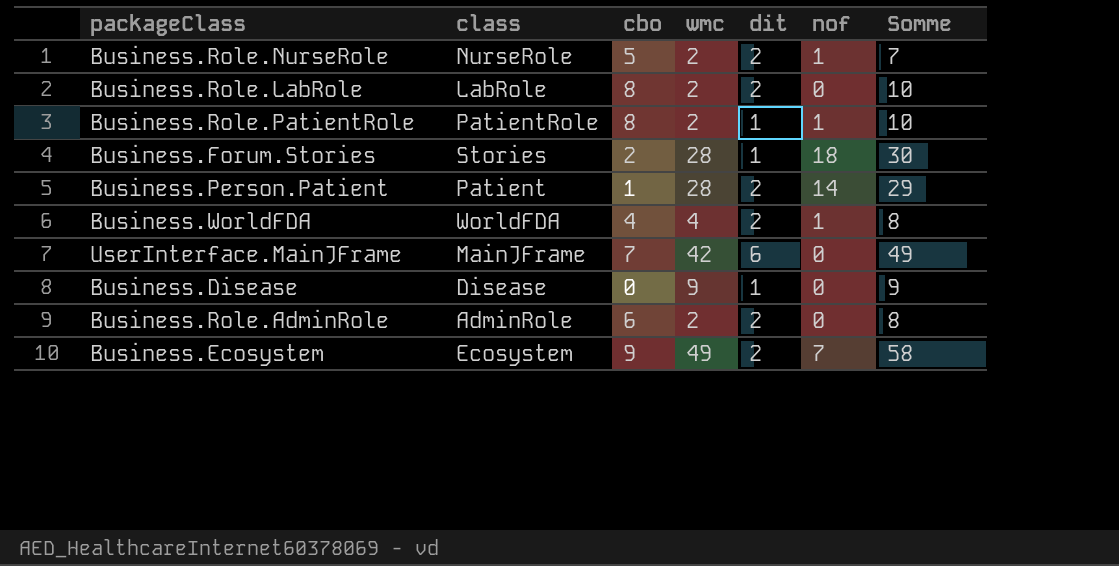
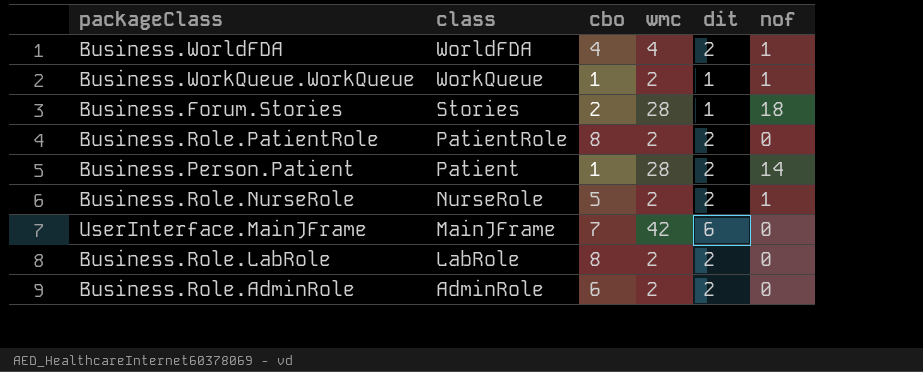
row order: none -> class descending
column Somme | formula: [cbo] + [wmc] -> none
row Business.Disease: Disease | 0 | 9 | 1 | 0 | 9 -> none
row Business.Ecosystem: Ecosystem | 9 | 49 | 2 | 7 | 58 -> none
row Business.WorkQueue.WorkQueue: none -> WorkQueue | 1 | 2 | 1 | 1
Business.Role.PatientRole | dit: 1 -> 2
Business.Role.PatientRole | nof: 1 -> 0

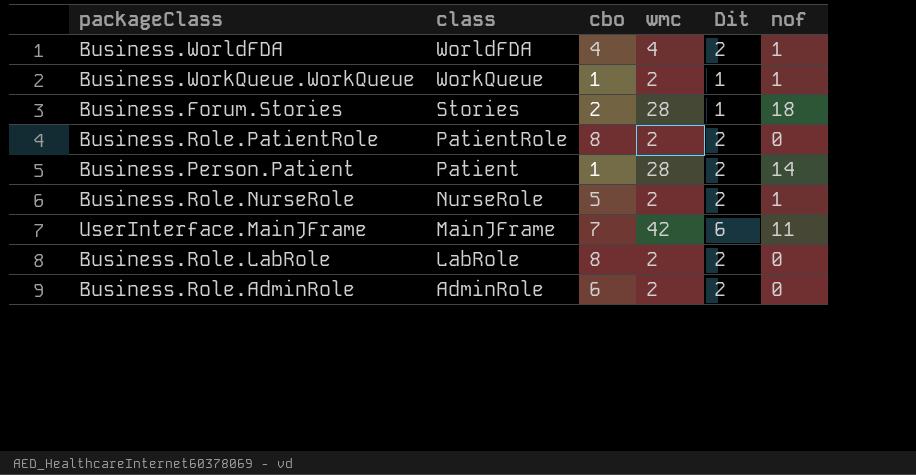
column name: dit -> Dit
UserInterface.MainJFrame | nof: 0 -> 11

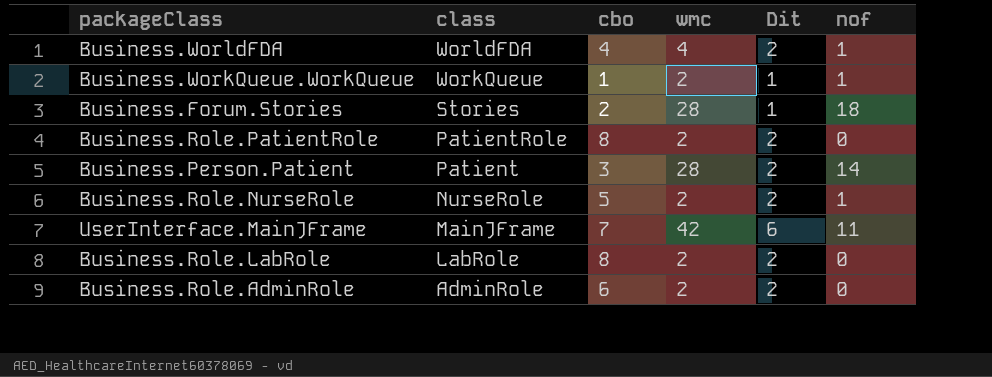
Business.Person.Patient | cbo: 1 -> 3

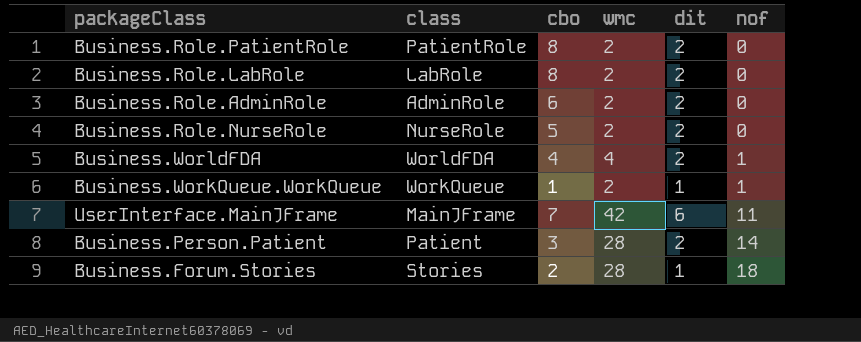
row order: class descending -> nof ascending
column name: Dit -> dit
Business.Role.NurseRole | nof: 1 -> 0

